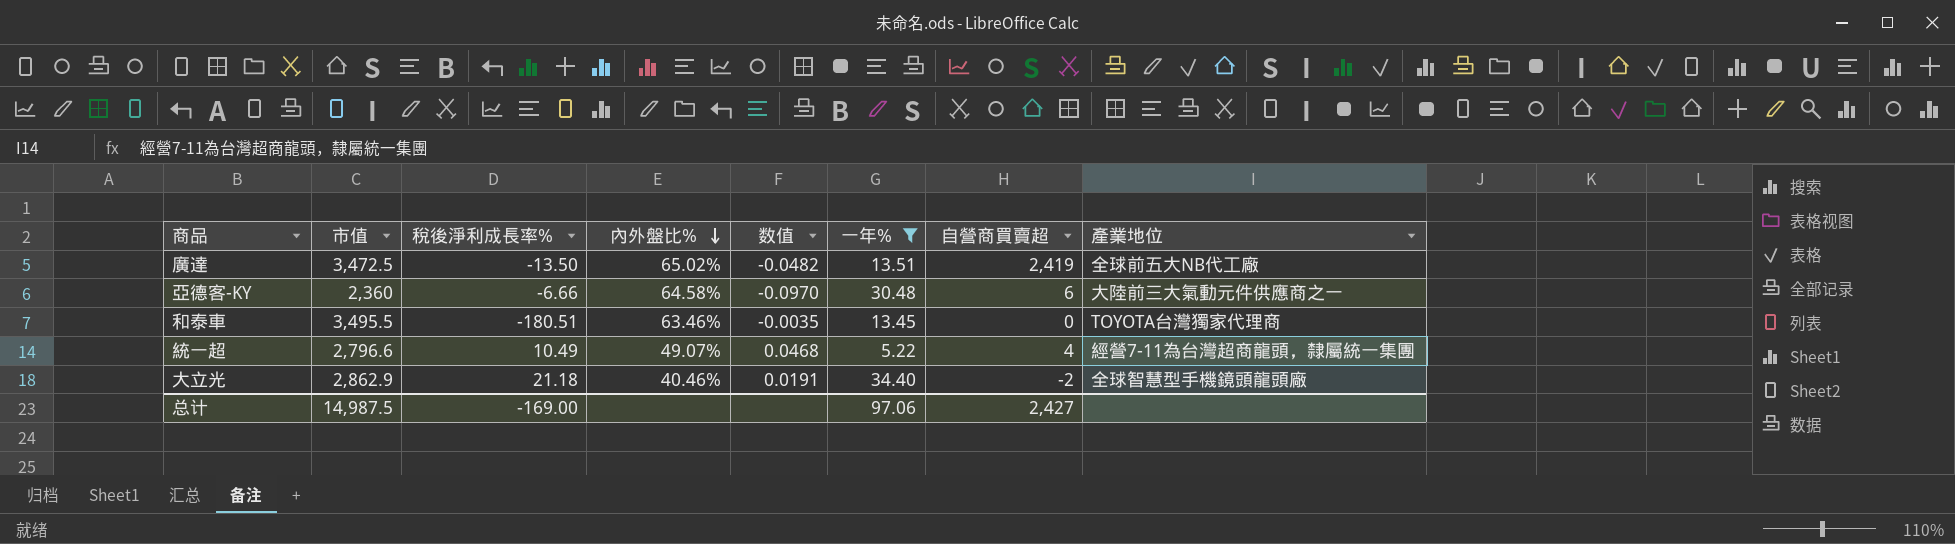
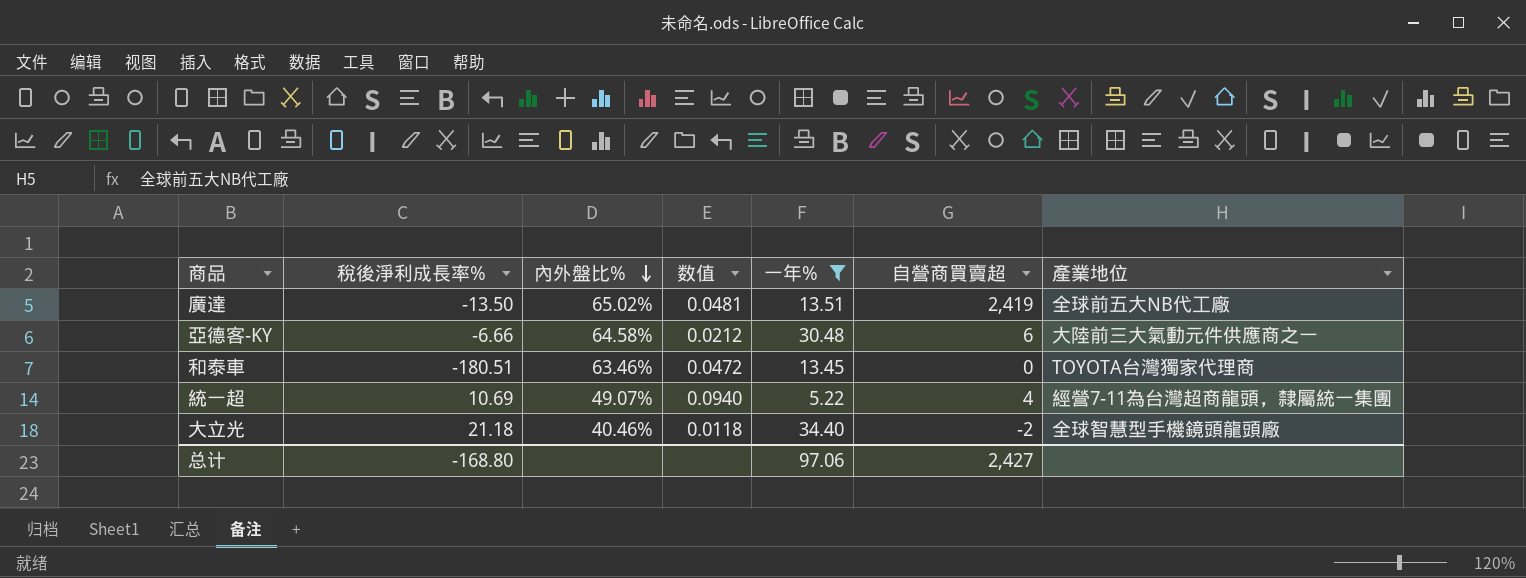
column 市值 | position: 2 -> none
column 数值 | formula: [內外盤比%] / [稅後淨利成長率%] -> [內外盤比%] / [一年%]
統一超 | 稅後淨利成長率%: 10.49 -> 10.69
总计 | 稅後淨利成長率%: -169.00 -> -168.80

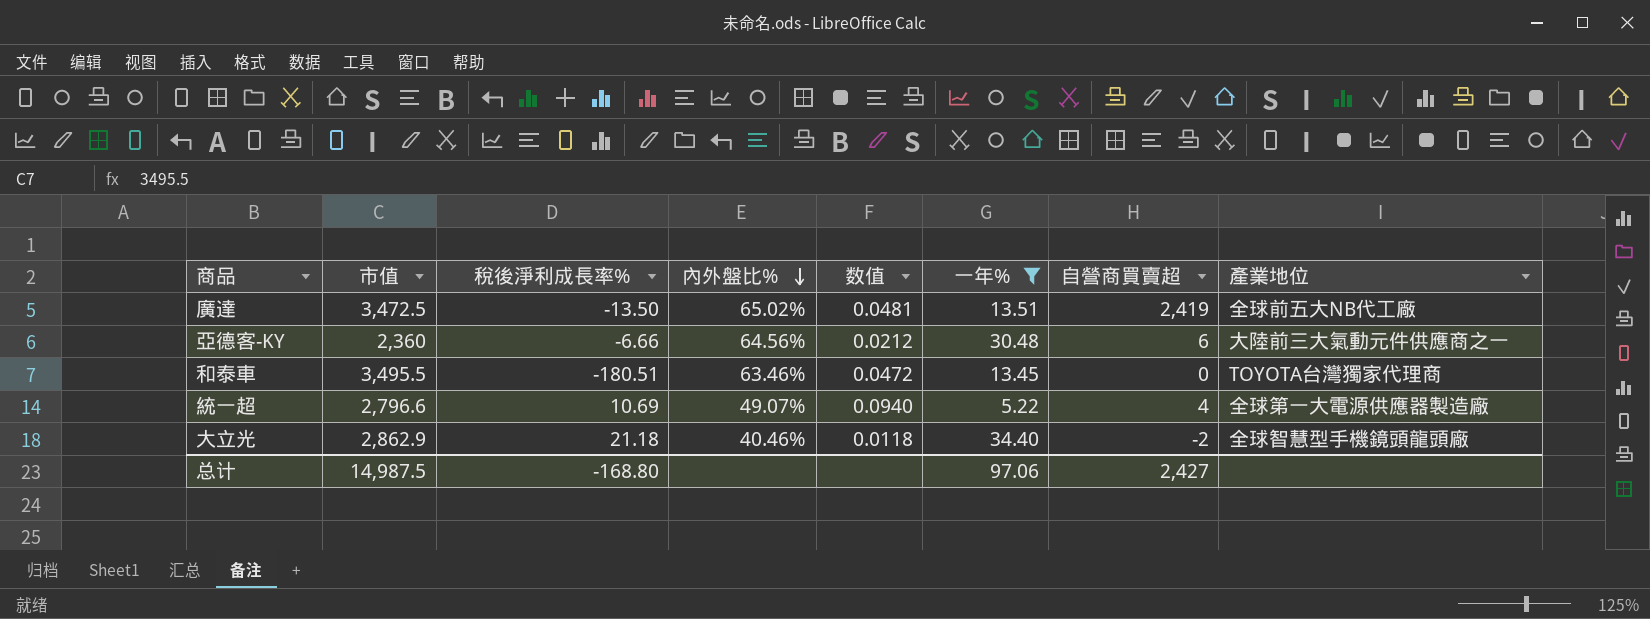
column 市值 | position: none -> 2
亞德客-KY | 內外盤比%: 64.58% -> 64.56%
統一超 | 產業地位: 經營7-11為台灣超商龍頭，隸屬統一集團 -> 全球第一大電源供應器製造廠

